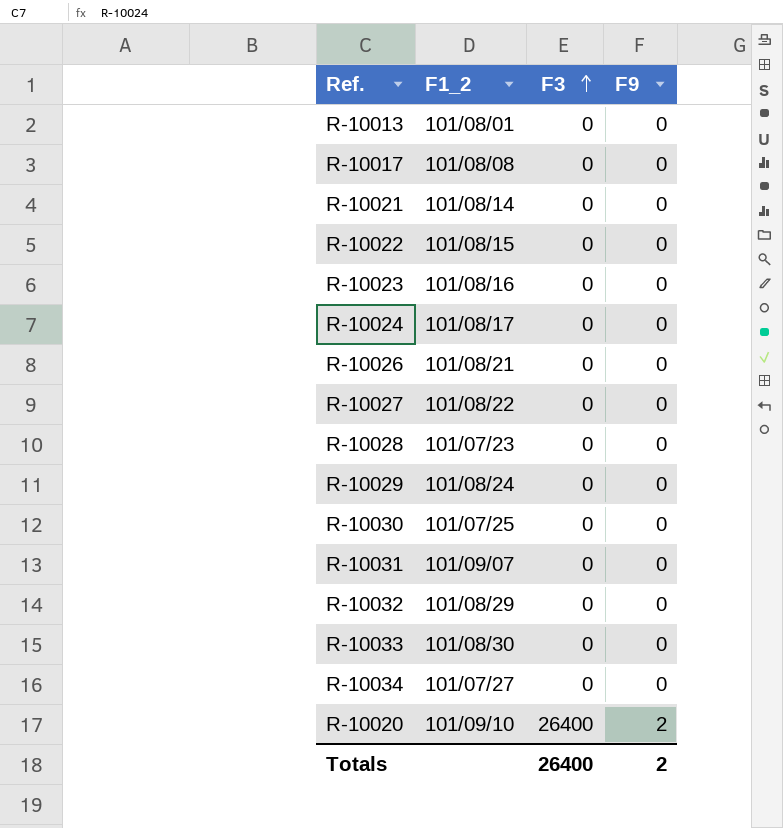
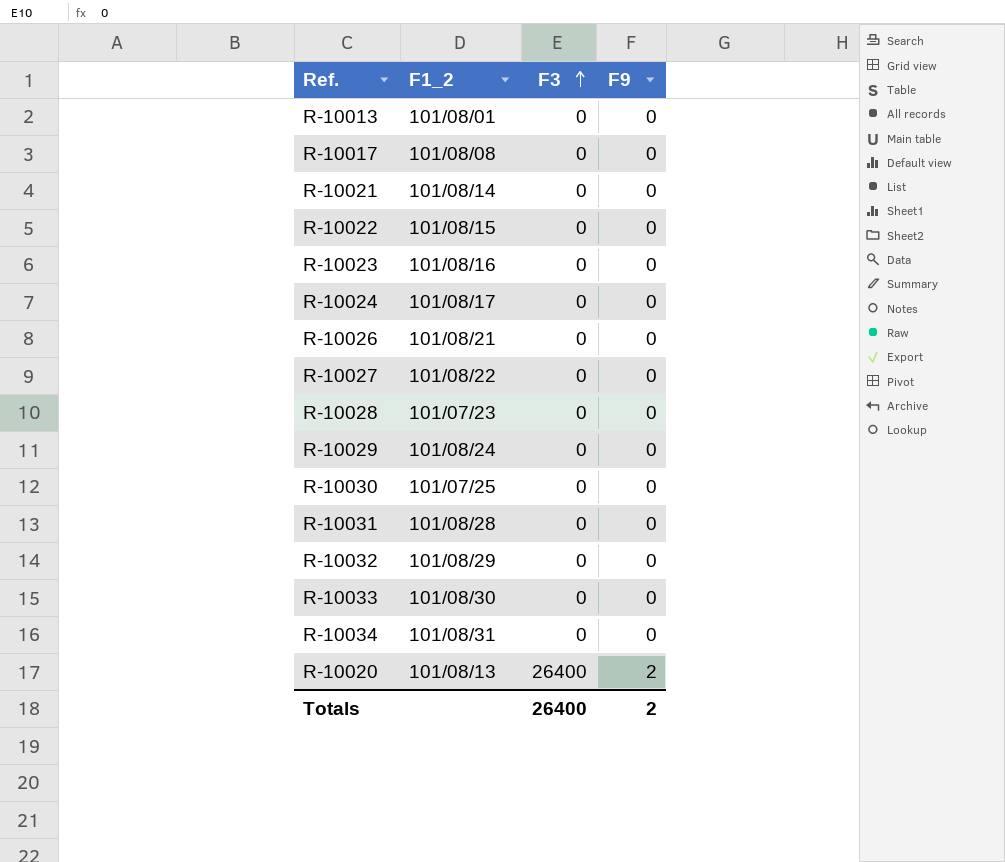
R-10031 | F1_2: 101/09/07 -> 101/08/28
R-10034 | F1_2: 101/07/27 -> 101/08/31
R-10020 | F1_2: 101/09/10 -> 101/08/13

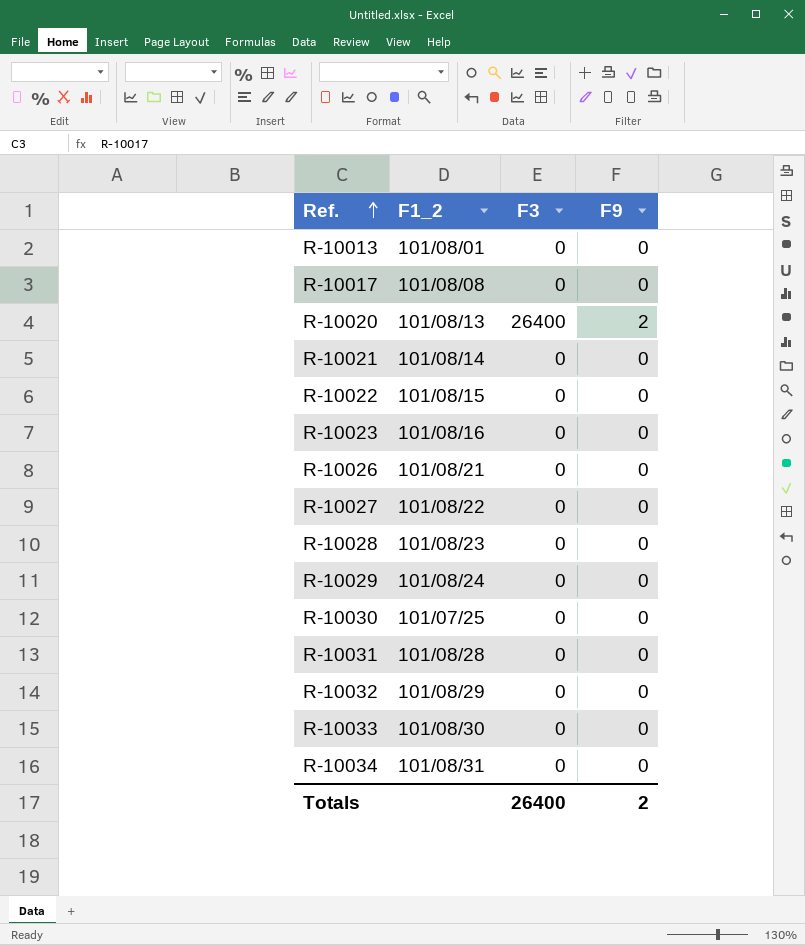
row order: F3 ascending -> Ref. ascending
row R-10024: 101/08/17 | 0 | 0 -> none
R-10028 | F1_2: 101/07/23 -> 101/08/23

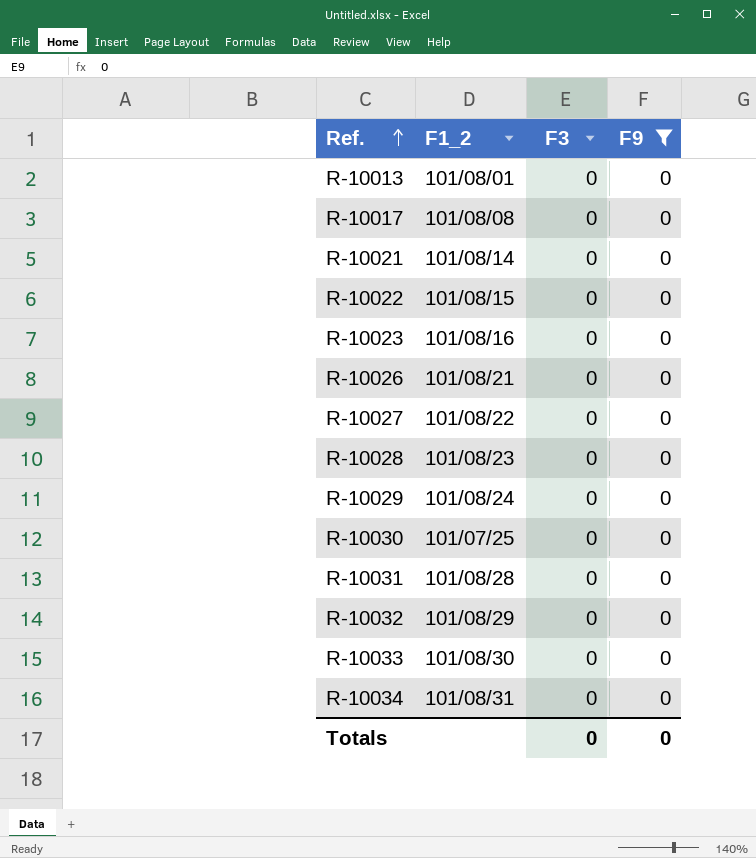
filter: none -> F9 = 0
Totals | F3: 26400 -> 0
Totals | F9: 2 -> 0

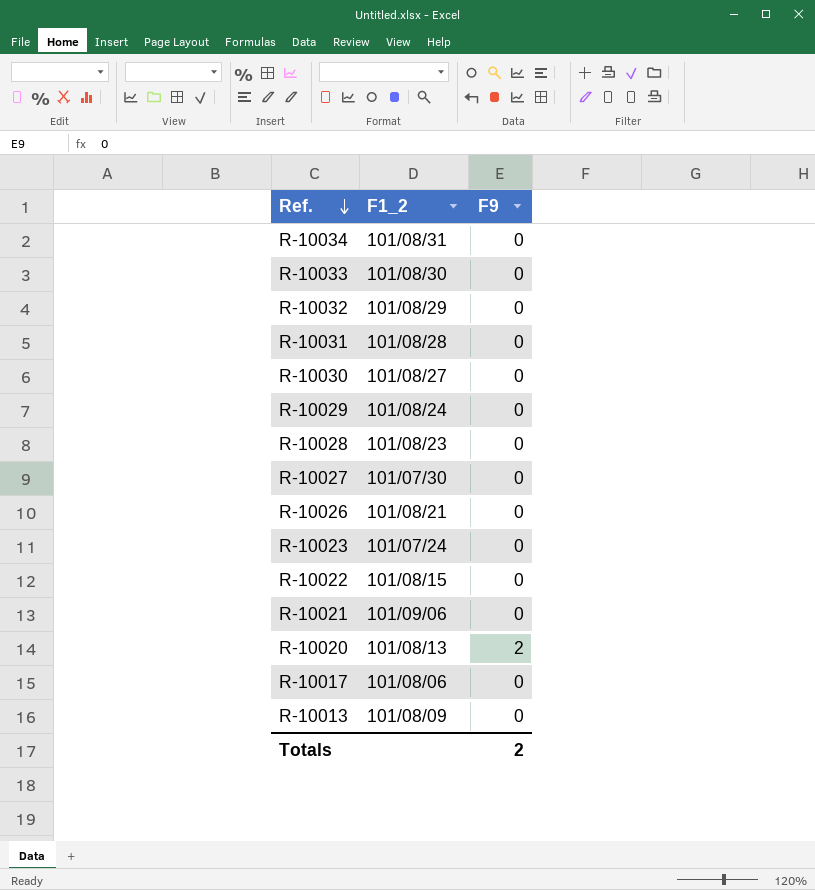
filter: F9 = 0 -> none
row order: Ref. ascending -> Ref. descending
column F3 | position: 3 -> none
R-10030 | F1_2: 101/07/25 -> 101/08/27
R-10027 | F1_2: 101/08/22 -> 101/07/30
R-10023 | F1_2: 101/08/16 -> 101/07/24
R-10021 | F1_2: 101/08/14 -> 101/09/06
R-10017 | F1_2: 101/08/08 -> 101/08/06
R-10013 | F1_2: 101/08/01 -> 101/08/09
Totals | F9: 0 -> 2

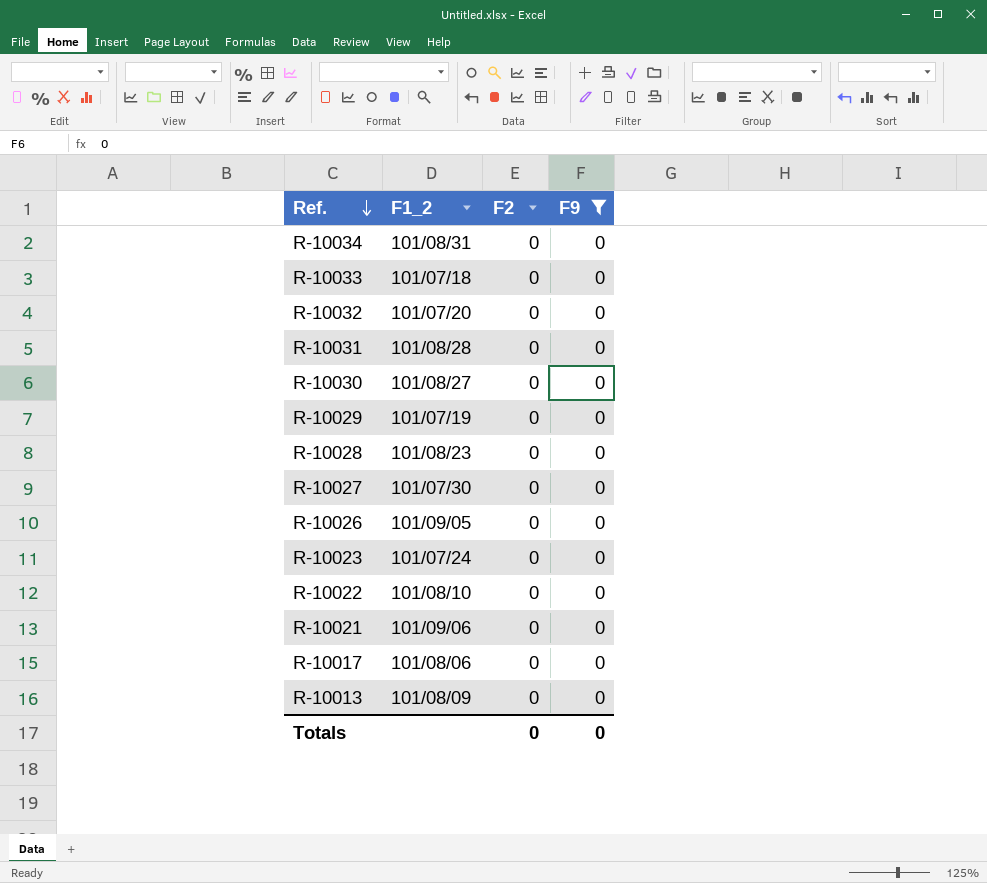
filter: none -> F9 = 0
column F2 | position: none -> 3
R-10033 | F1_2: 101/08/30 -> 101/07/18
R-10032 | F1_2: 101/08/29 -> 101/07/20
R-10029 | F1_2: 101/08/24 -> 101/07/19
R-10026 | F1_2: 101/08/21 -> 101/09/05
R-10022 | F1_2: 101/08/15 -> 101/08/10
Totals | F9: 2 -> 0

